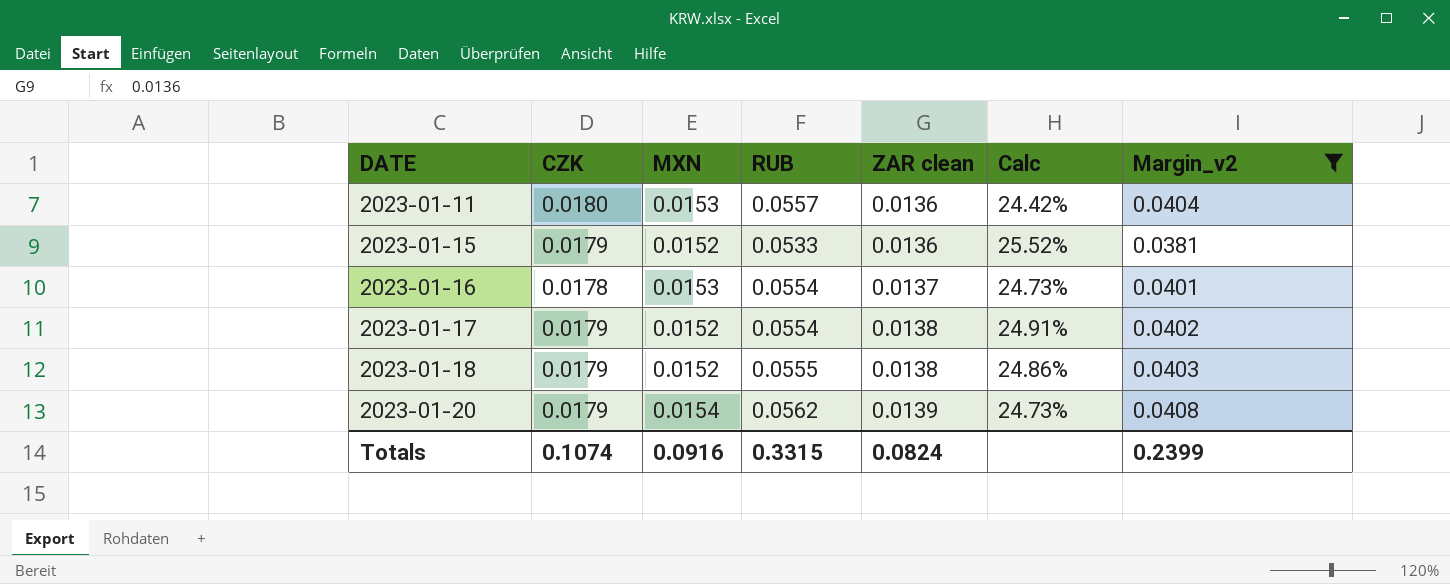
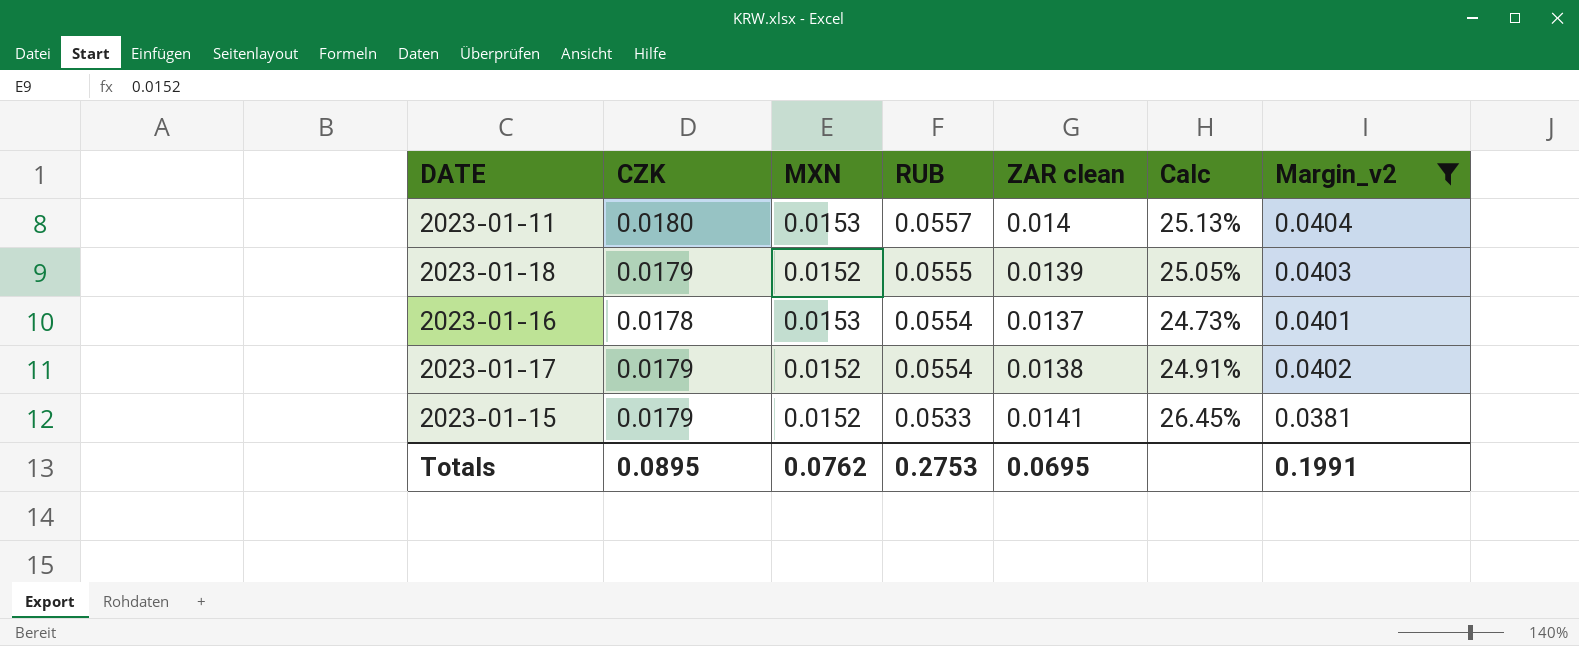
row order: DATE ascending -> RUB descending
row 2023-01-20: 0.0179 | 0.0154 | 0.0562 | 0.0139 | 24.73% | 0.0408 -> none
2023-01-11 | ZAR clean: 0.0136 -> 0.014
2023-01-11 | Calc: 24.42% -> 25.13%
2023-01-18 | ZAR clean: 0.0138 -> 0.0139
2023-01-18 | Calc: 24.86% -> 25.05%
2023-01-15 | ZAR clean: 0.0136 -> 0.0141
2023-01-15 | Calc: 25.52% -> 26.45%
Totals | CZK: 0.1074 -> 0.0895
Totals | MXN: 0.0916 -> 0.0762
Totals | RUB: 0.3315 -> 0.2753
Totals | ZAR clean: 0.0824 -> 0.0695
Totals | Margin_v2: 0.2399 -> 0.1991

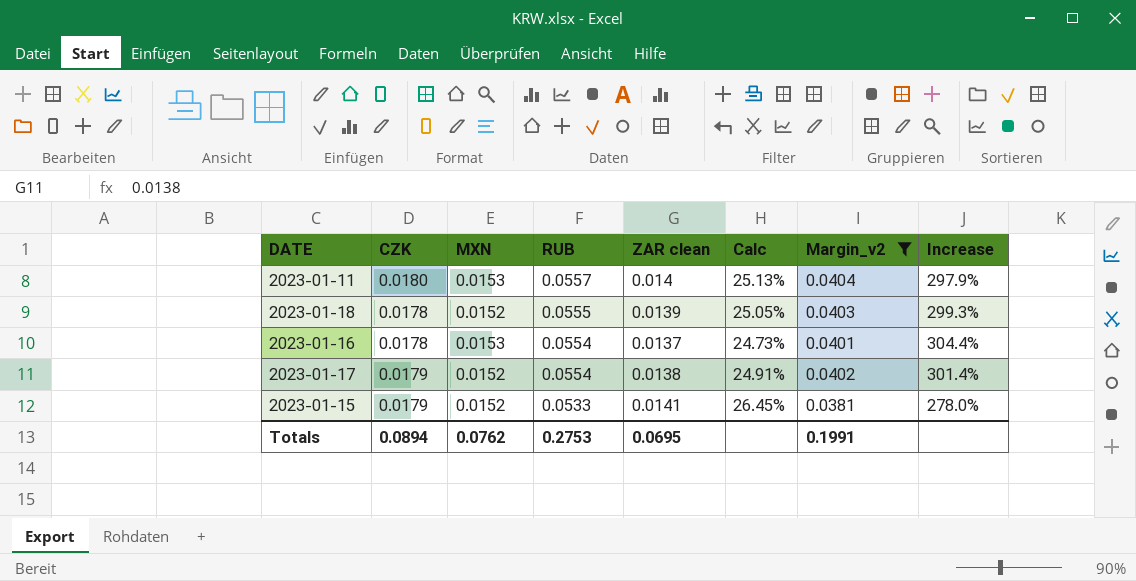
column Increase | formula: none -> ([RUB] - [ZAR clean]) / [ZAR clean]
2023-01-18 | CZK: 0.0179 -> 0.0178
Totals | CZK: 0.0895 -> 0.0894

